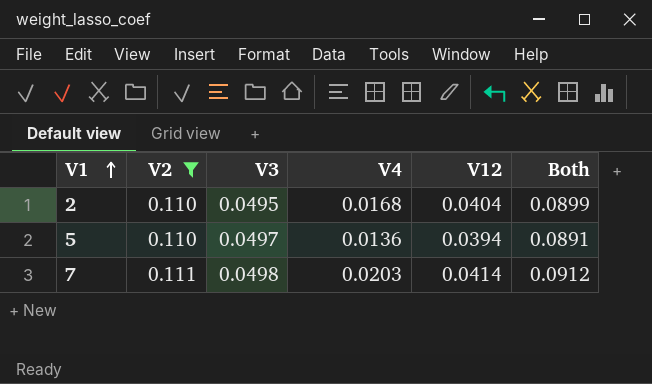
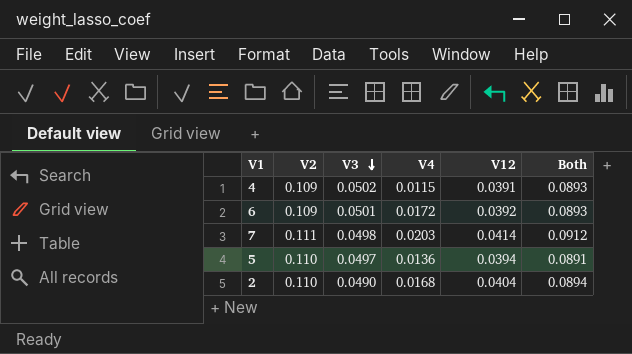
filter: V2 != 0.109 -> none
row order: V1 ascending -> V3 descending
2 | V3: 0.0495 -> 0.0490
2 | Both: 0.0899 -> 0.0894

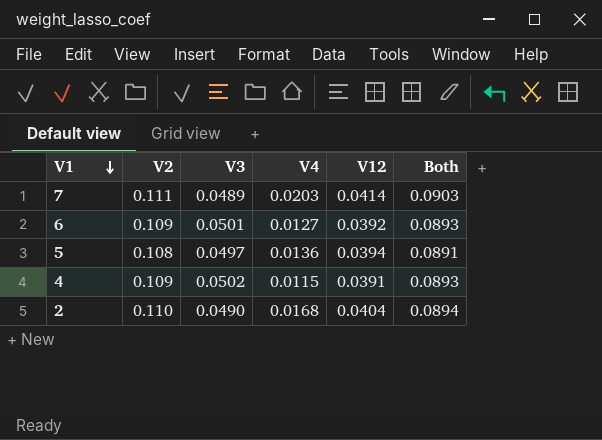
row order: V3 descending -> V1 descending
7 | V3: 0.0498 -> 0.0489
7 | Both: 0.0912 -> 0.0903
6 | V4: 0.0172 -> 0.0127
5 | V2: 0.110 -> 0.108

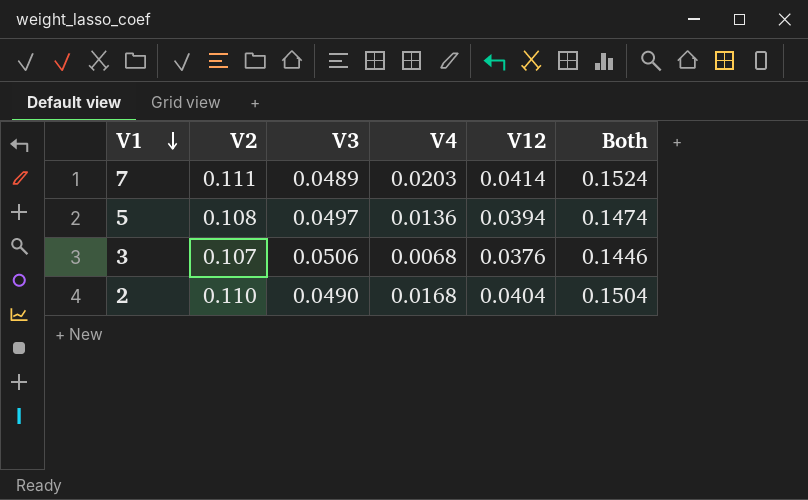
column Both | formula: [V3] + [V12] -> [V2] + [V12]
row 6: 0.109 | 0.0501 | 0.0127 | 0.0392 | 0.0893 -> none
row 4: 0.109 | 0.0502 | 0.0115 | 0.0391 | 0.0893 -> none
row 3: none -> 0.107 | 0.0506 | 0.0068 | 0.0376 | 0.1446

